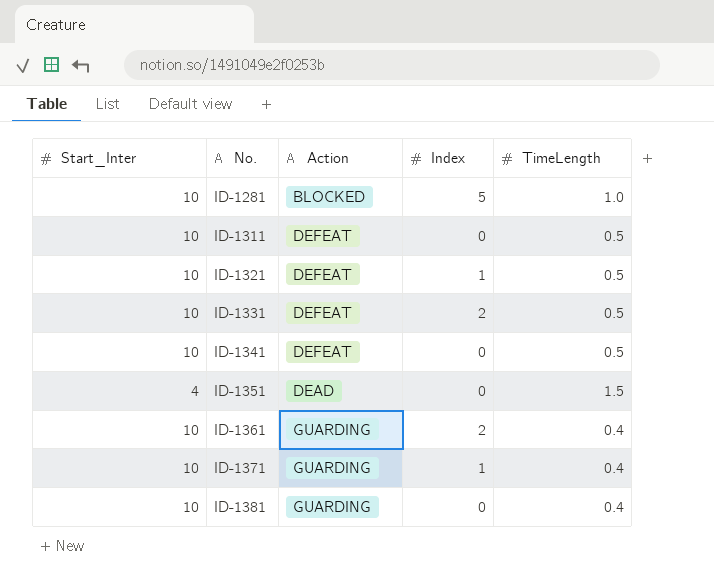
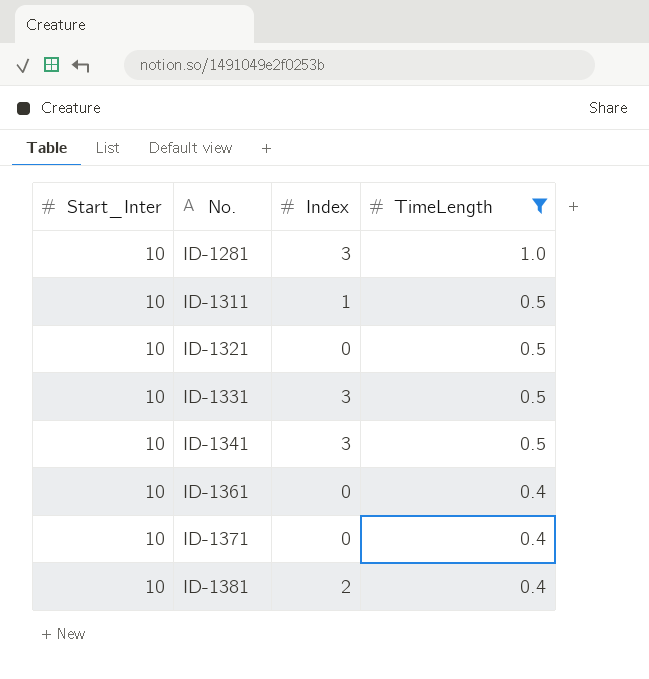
filter: none -> TimeLength != 1.5
column Action | position: 3 -> none
ID-1281 | Index: 5 -> 3
ID-1311 | Index: 0 -> 1
ID-1321 | Index: 1 -> 0
ID-1331 | Index: 2 -> 3
ID-1341 | Index: 0 -> 3
ID-1361 | Index: 2 -> 0
ID-1371 | Index: 1 -> 0
ID-1381 | Index: 0 -> 2

